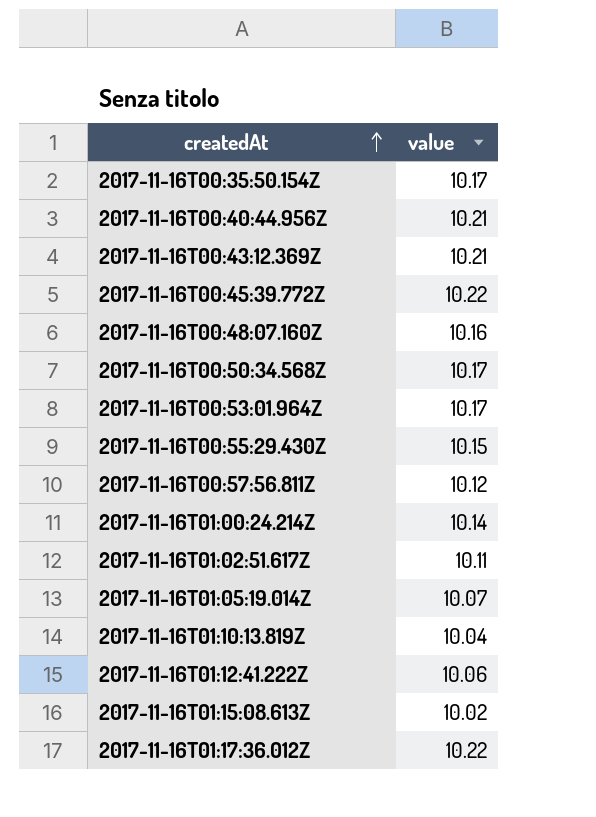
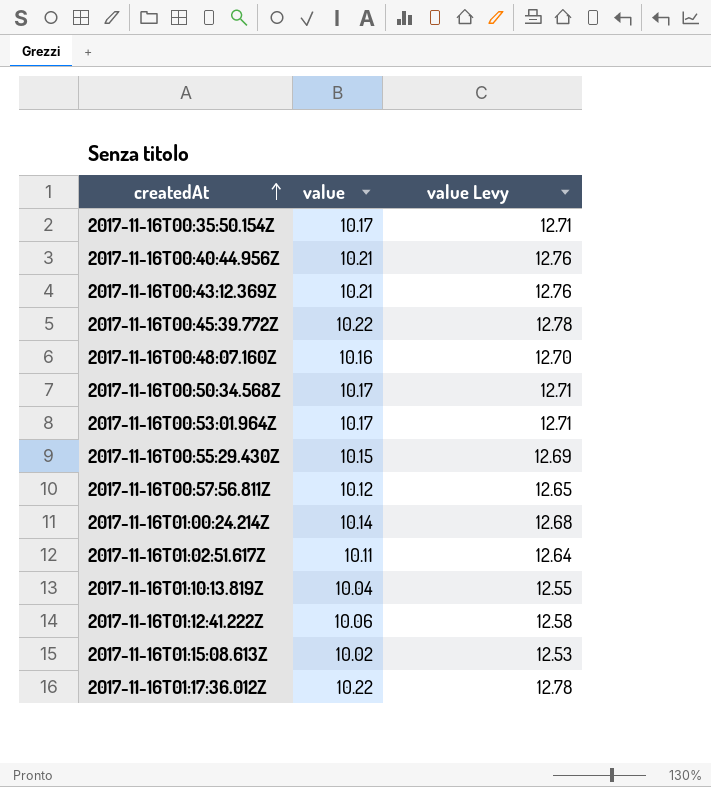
column value Levy | formula: none -> [value] * 1.25
row 2017-11-16T01:05:19.014Z: 10.07 -> none

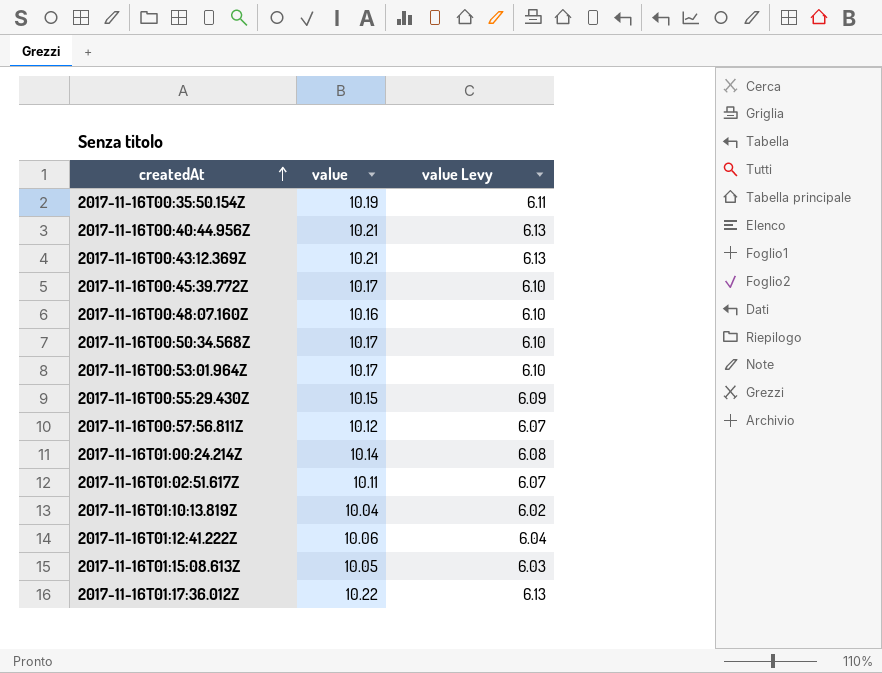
column value Levy | formula: [value] * 1.25 -> [value] * 0.6
2017-11-16T00:35:50.154Z | value: 10.17 -> 10.19
2017-11-16T00:45:39.772Z | value: 10.22 -> 10.17
2017-11-16T01:15:08.613Z | value: 10.02 -> 10.05

